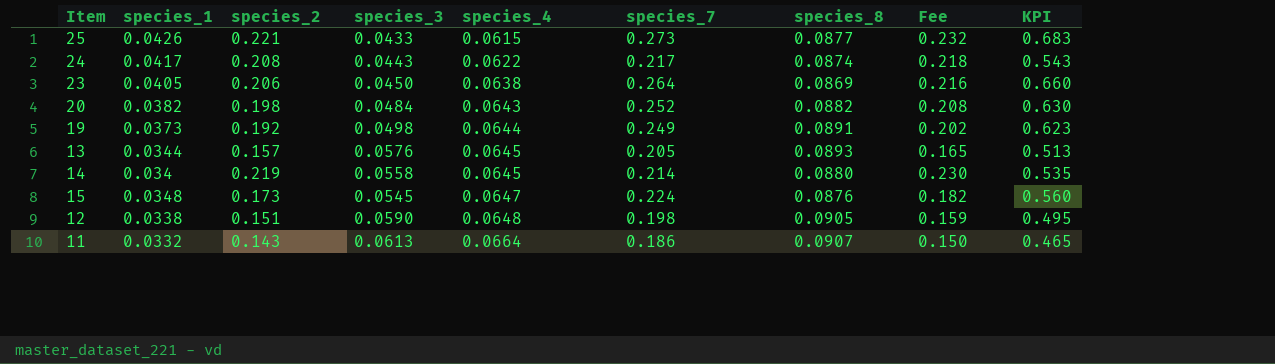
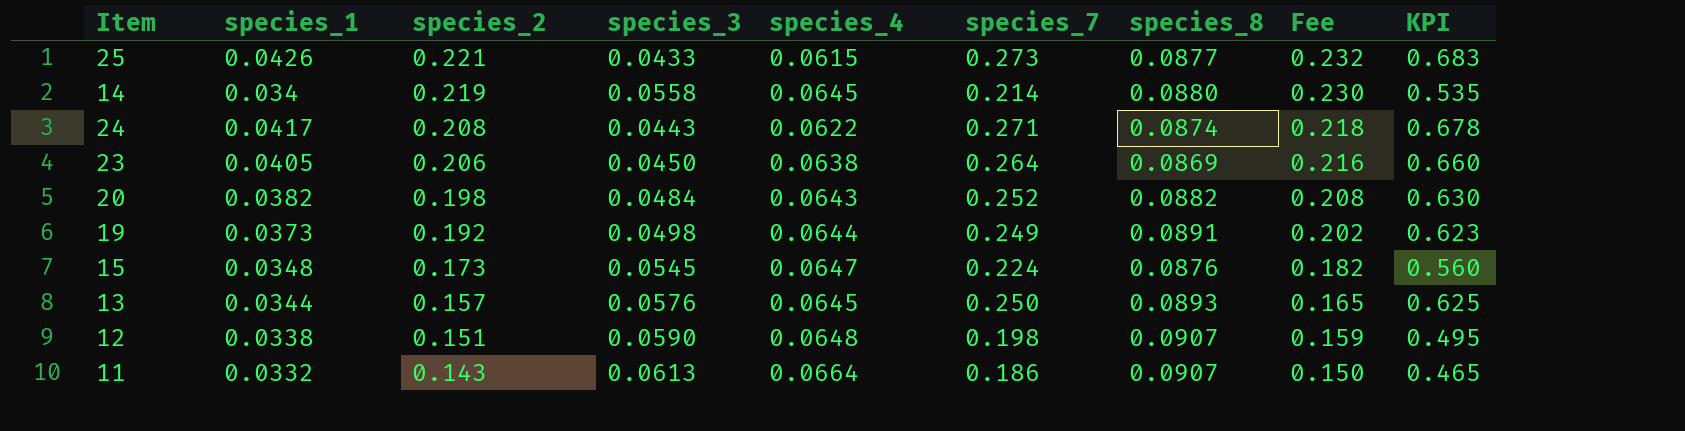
row order: species_4 ascending -> species_2 descending
24 | species_7: 0.217 -> 0.271
24 | KPI: 0.543 -> 0.678
13 | species_7: 0.205 -> 0.250
13 | KPI: 0.513 -> 0.625
12 | species_8: 0.0905 -> 0.0907

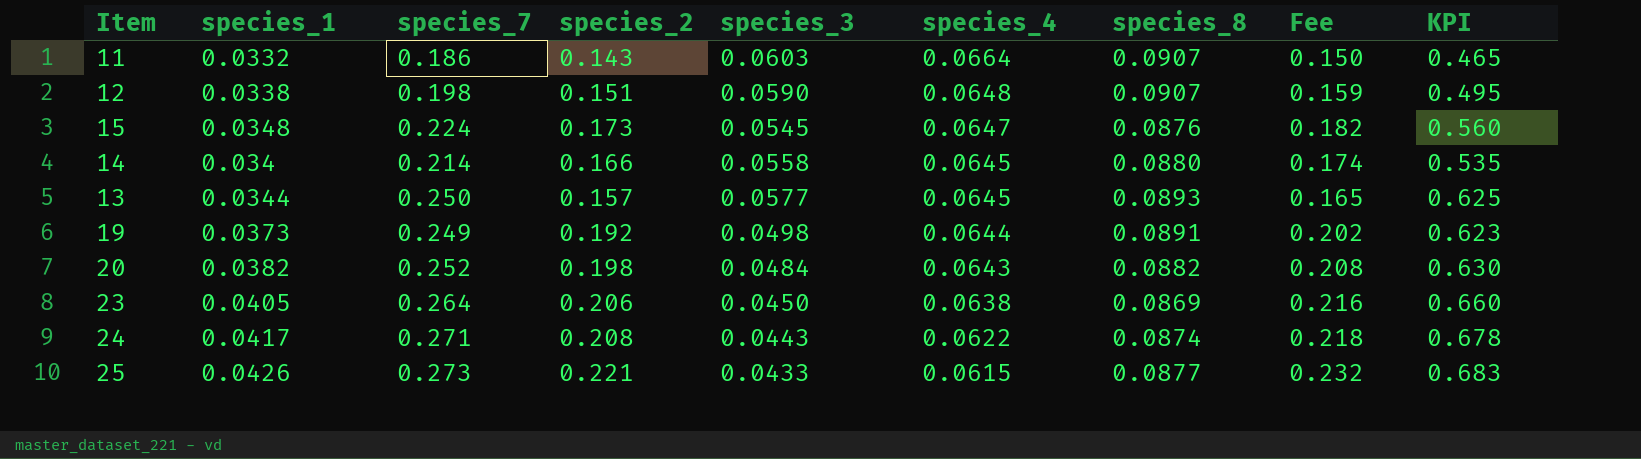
row order: species_2 descending -> species_4 descending
column species_7 | position: 6 -> 3
11 | species_3: 0.0613 -> 0.0603
14 | species_2: 0.219 -> 0.166
14 | Fee: 0.230 -> 0.174
13 | species_3: 0.0576 -> 0.0577

